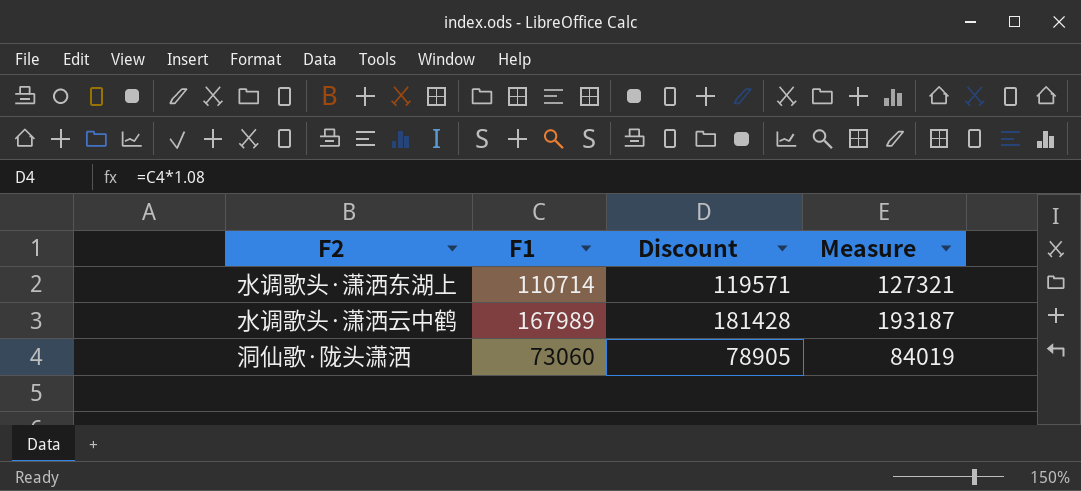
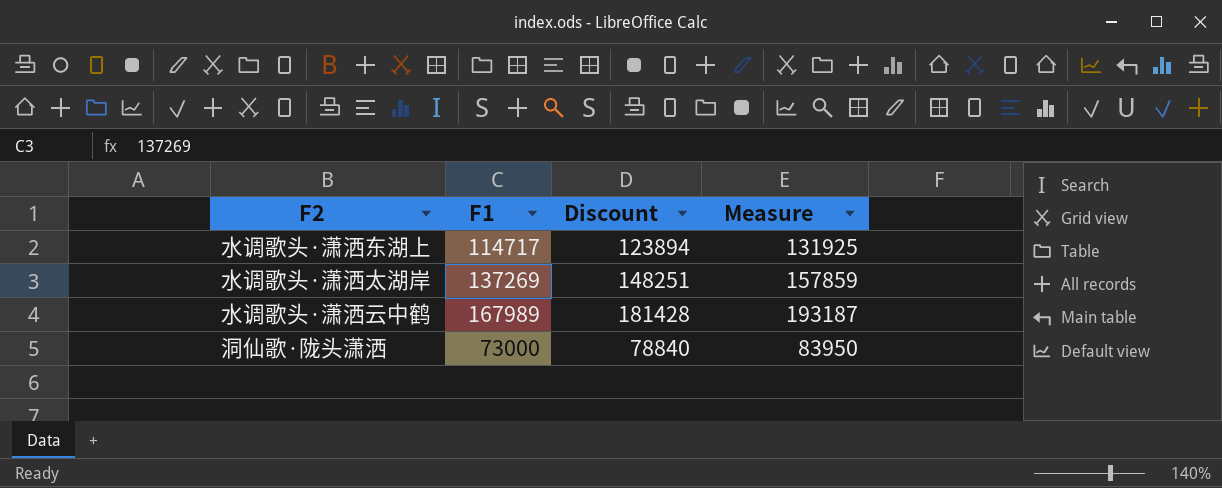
水调歌头·潇洒东湖上 | F1: 110714 -> 114717
水调歌头·潇洒东湖上 | Discount: 119571 -> 123894
水调歌头·潇洒东湖上 | Measure: 127321 -> 131925
row 水调歌头·潇洒太湖岸: none -> 137269 | 148251 | 157859
洞仙歌·陇头潇洒 | F1: 73060 -> 73000
洞仙歌·陇头潇洒 | Discount: 78905 -> 78840
洞仙歌·陇头潇洒 | Measure: 84019 -> 83950

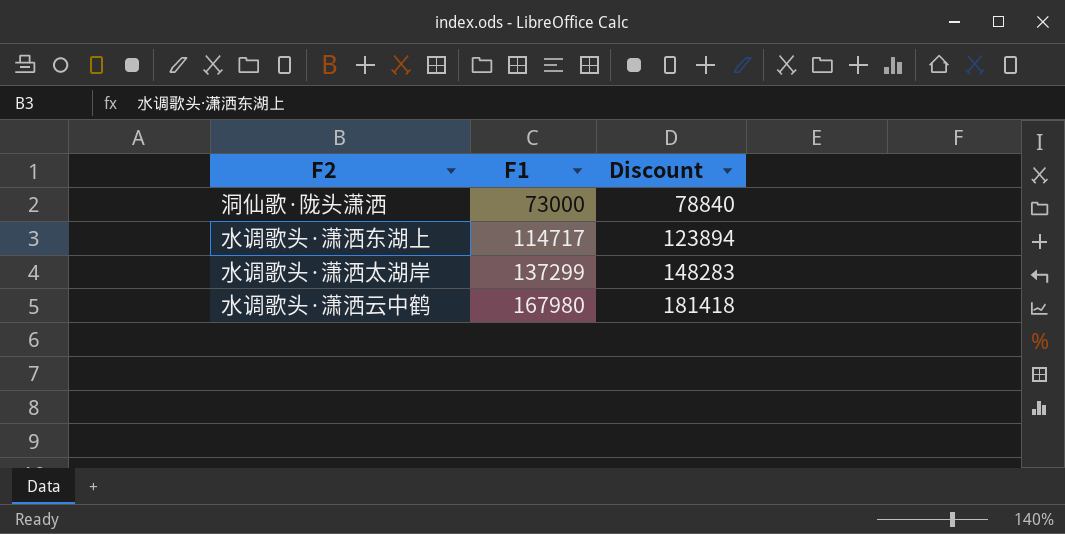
row order: none -> F1 ascending
column Measure | formula: [F1] * 1.15 -> none
水调歌头·潇洒太湖岸 | F1: 137269 -> 137299
水调歌头·潇洒太湖岸 | Discount: 148251 -> 148283
水调歌头·潇洒云中鹤 | F1: 167989 -> 167980
水调歌头·潇洒云中鹤 | Discount: 181428 -> 181418

